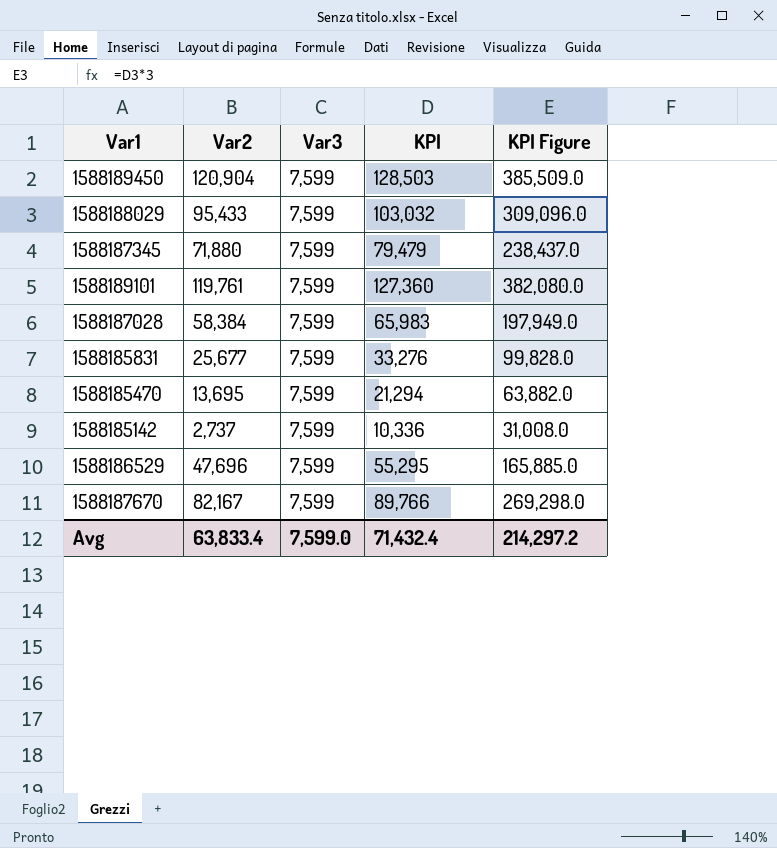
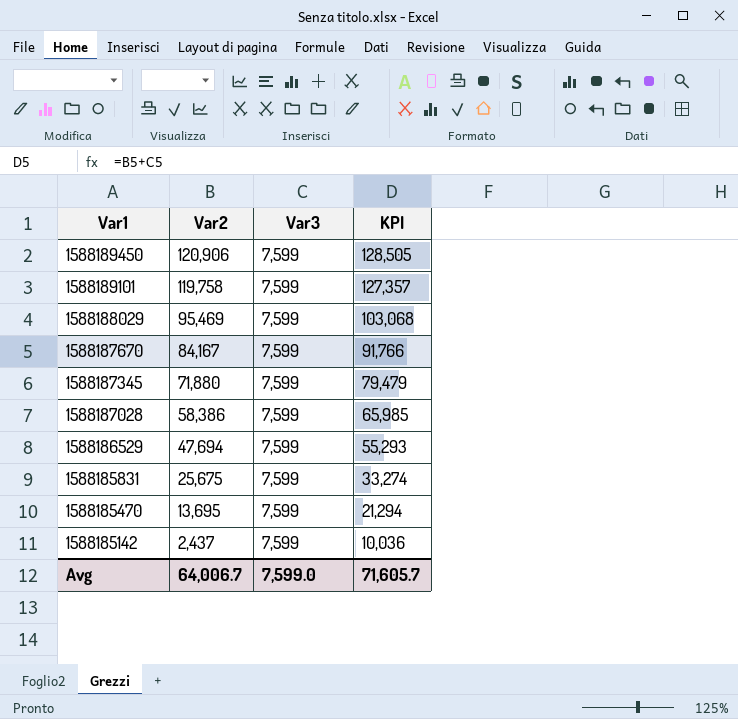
row order: none -> Var1 descending
column KPI Figure | formula: [KPI] * 3 -> none
1588189450 | Var2: 120,904 -> 120,906
1588189450 | KPI: 128,503 -> 128,505
1588189101 | Var2: 119,761 -> 119,758
1588189101 | KPI: 127,360 -> 127,357
1588188029 | Var2: 95,433 -> 95,469
1588188029 | KPI: 103,032 -> 103,068
1588187670 | Var2: 82,167 -> 84,167
1588187670 | KPI: 89,766 -> 91,766
1588187028 | Var2: 58,384 -> 58,386
1588187028 | KPI: 65,983 -> 65,985
1588186529 | Var2: 47,696 -> 47,694
1588186529 | KPI: 55,295 -> 55,293
1588185831 | Var2: 25,677 -> 25,675
1588185831 | KPI: 33,276 -> 33,274
1588185142 | Var2: 2,737 -> 2,437
1588185142 | KPI: 10,336 -> 10,036
Avg | Var2: 63,833.4 -> 64,006.7
Avg | KPI: 71,432.4 -> 71,605.7

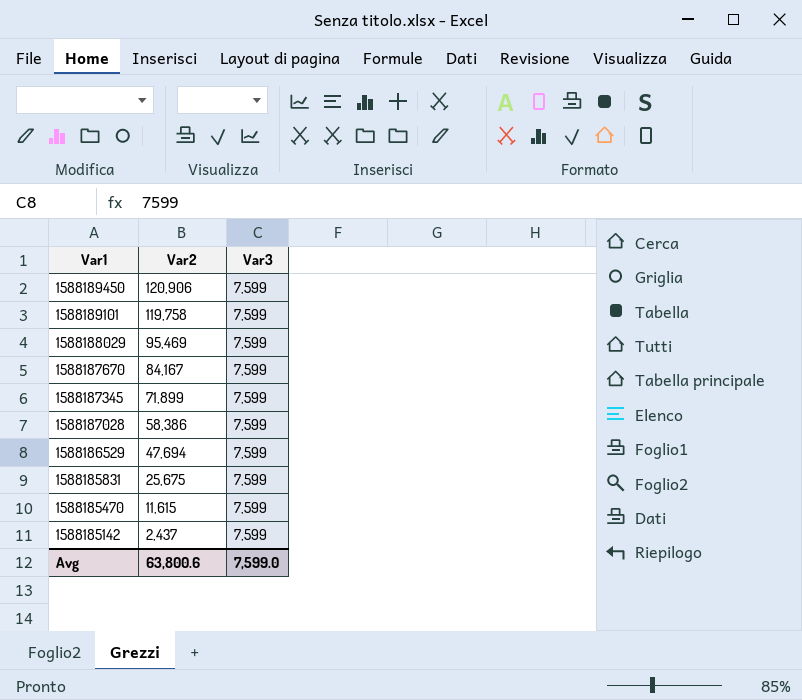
column KPI | formula: [Var2] + [Var3] -> none
1588187345 | Var2: 71,880 -> 71,899
1588185470 | Var2: 13,695 -> 11,615
Avg | Var2: 64,006.7 -> 63,800.6

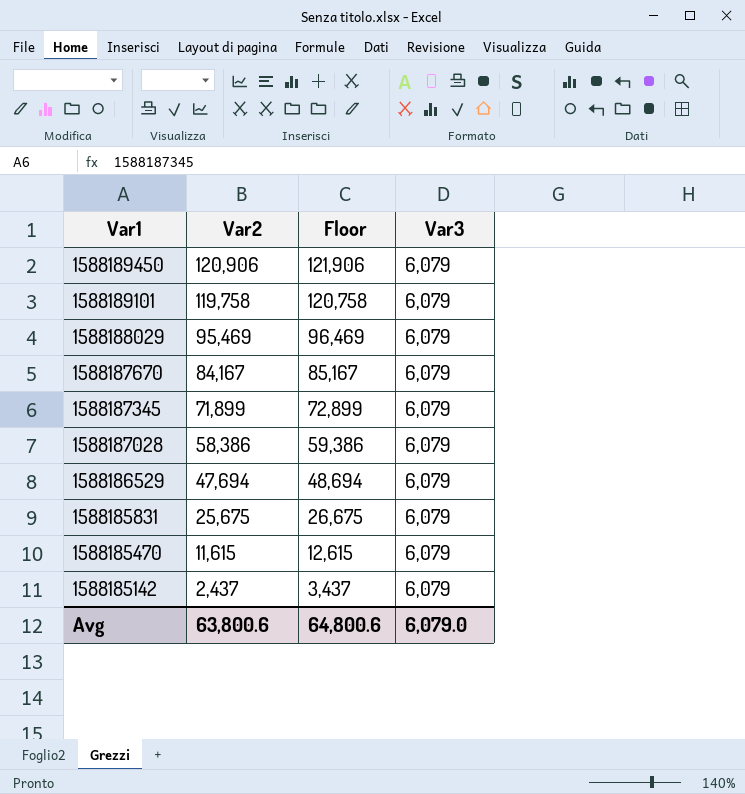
column Floor | formula: none -> [Var2] + 1000
1588189450 | Var3: 7,599 -> 6,079
1588189101 | Var3: 7,599 -> 6,079
1588188029 | Var3: 7,599 -> 6,079
1588187670 | Var3: 7,599 -> 6,079
1588187345 | Var3: 7,599 -> 6,079
1588187028 | Var3: 7,599 -> 6,079
1588186529 | Var3: 7,599 -> 6,079
1588185831 | Var3: 7,599 -> 6,079
1588185470 | Var3: 7,599 -> 6,079
1588185142 | Var3: 7,599 -> 6,079
Avg | Var3: 7,599.0 -> 6,079.0

